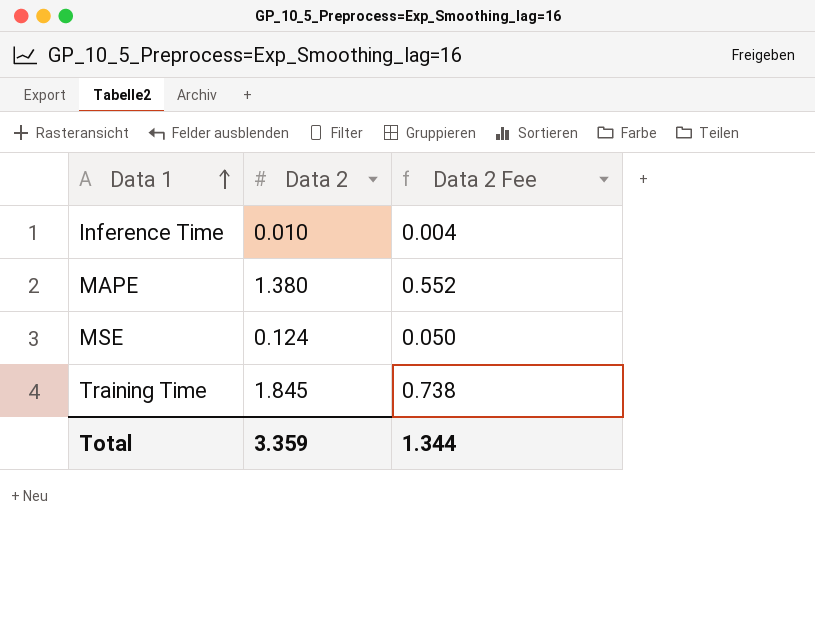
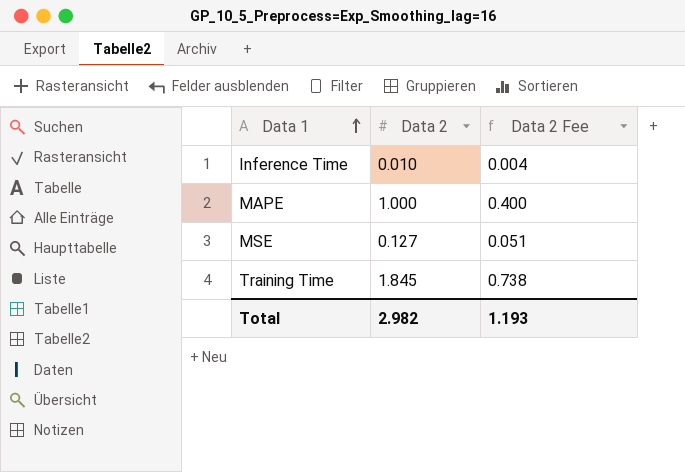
MAPE | Data 2: 1.380 -> 1.000
MAPE | Data 2 Fee: 0.552 -> 0.400
MSE | Data 2: 0.124 -> 0.127
MSE | Data 2 Fee: 0.050 -> 0.051
Total | Data 2: 3.359 -> 2.982
Total | Data 2 Fee: 1.344 -> 1.193

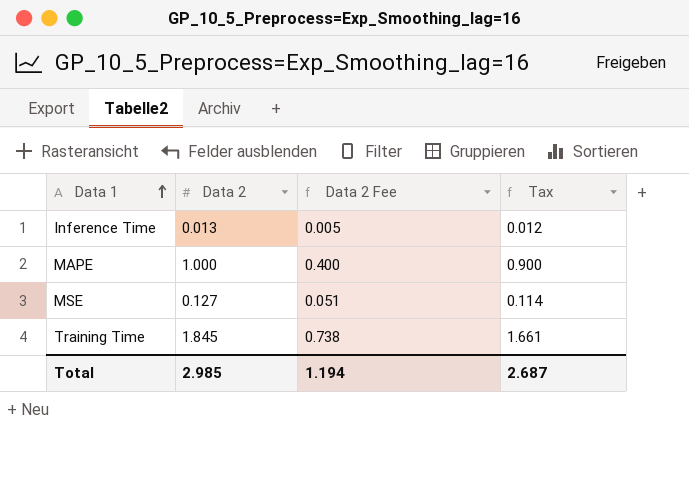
column Tax | formula: none -> [Data 2] * 0.9
Inference Time | Data 2: 0.010 -> 0.013
Inference Time | Data 2 Fee: 0.004 -> 0.005
Total | Data 2: 2.982 -> 2.985
Total | Data 2 Fee: 1.193 -> 1.194

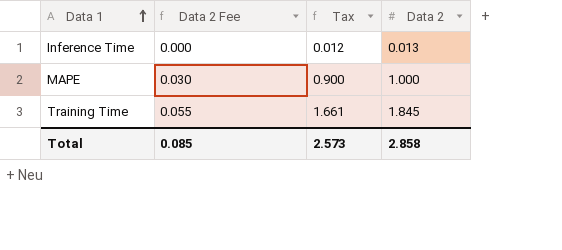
column Data 2 Fee | formula: [Data 2] * 0.4 -> [Data 2] * 0.03
column Data 2 | position: 2 -> 4
row MSE: 0.127 | 0.051 | 0.114 -> none
Total | Data 2 Fee: 1.194 -> 0.085
Total | Tax: 2.687 -> 2.573
Total | Data 2: 2.985 -> 2.858

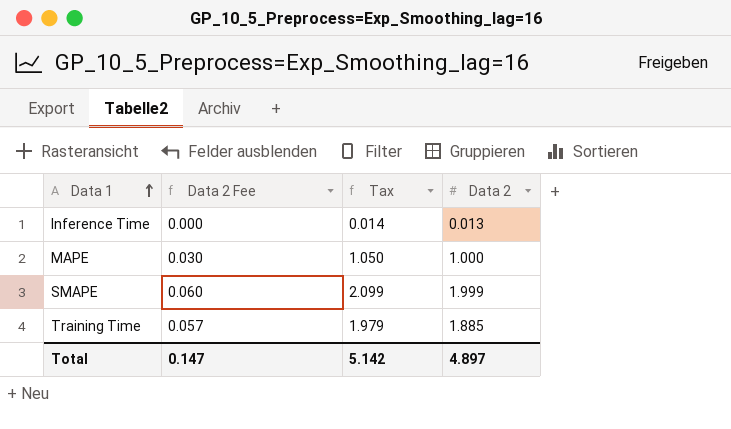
column Tax | formula: [Data 2] * 0.9 -> [Data 2] * 1.05
row SMAPE: none -> 0.060 | 2.099 | 1.999
Training Time | Data 2 Fee: 0.055 -> 0.057
Training Time | Data 2: 1.845 -> 1.885
Total | Data 2 Fee: 0.085 -> 0.147
Total | Tax: 2.573 -> 5.142
Total | Data 2: 2.858 -> 4.897

